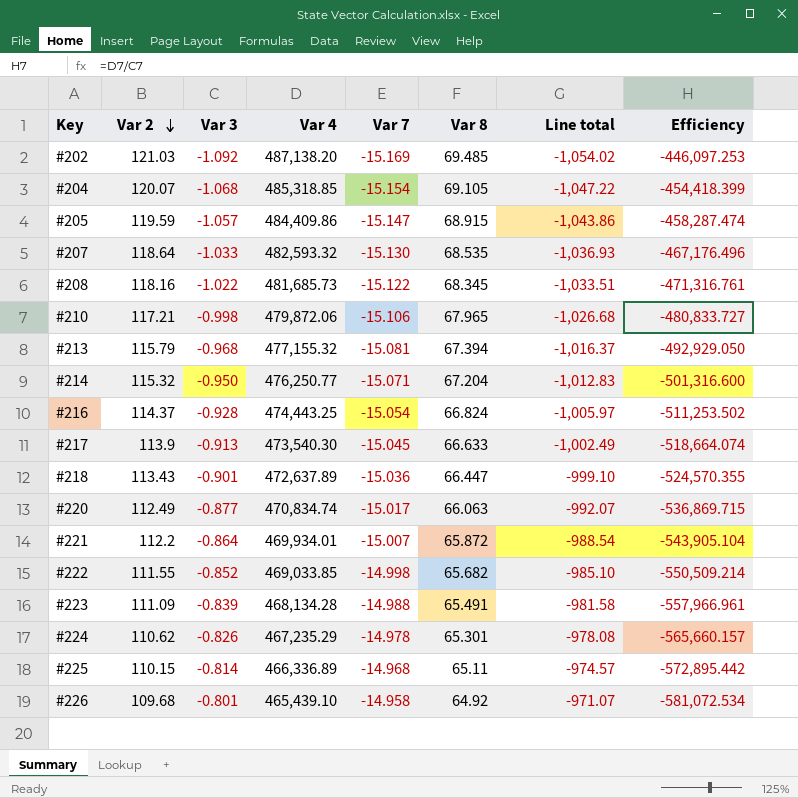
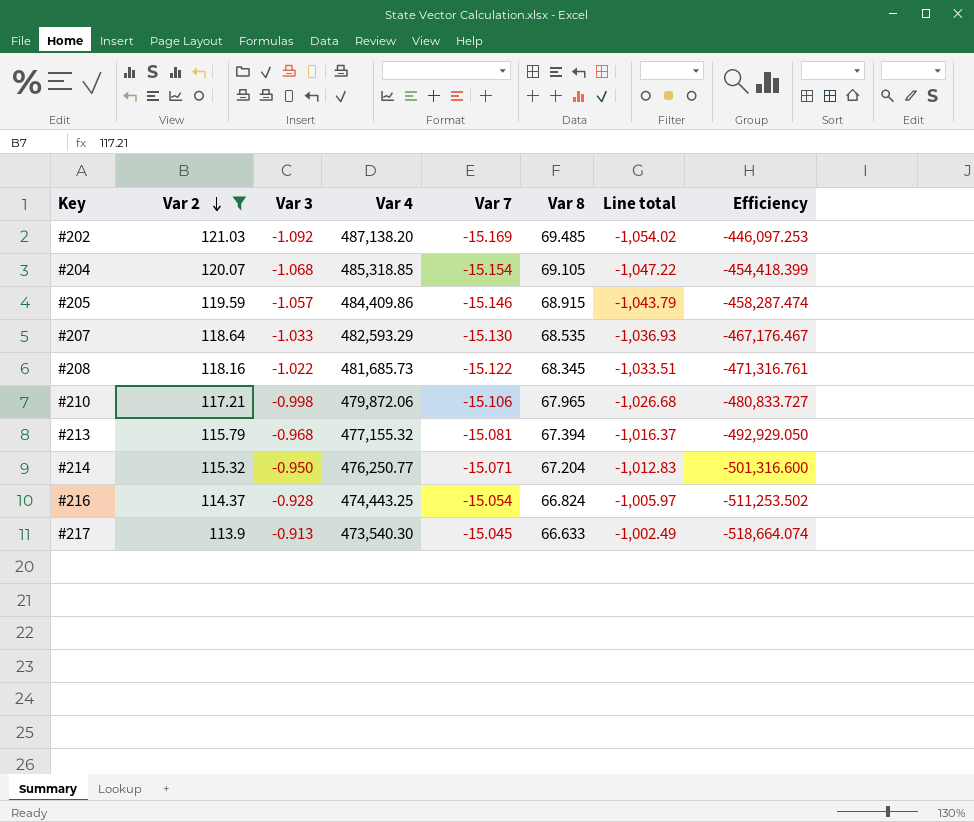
filter: none -> Var 2 >= 113.9
#205 | Var 7: -15.147 -> -15.146
#205 | Line total: -1,043.86 -> -1,043.79
#207 | Var 4: 482,593.32 -> 482,593.29
#207 | Efficiency: -467,176.496 -> -467,176.467

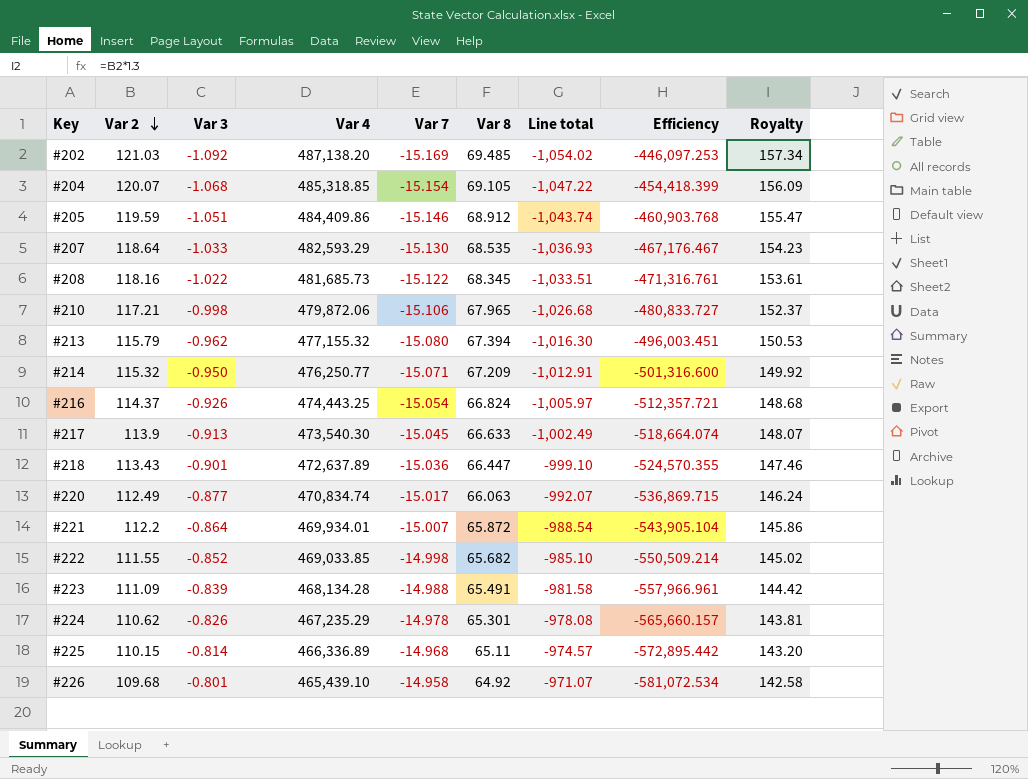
filter: Var 2 >= 113.9 -> none
column Royalty | formula: none -> [Var 2] * 1.3
#205 | Var 3: -1.057 -> -1.051
#205 | Var 8: 68.915 -> 68.912
#205 | Line total: -1,043.79 -> -1,043.74
#205 | Efficiency: -458,287.474 -> -460,903.768
#213 | Var 3: -0.968 -> -0.962
#213 | Var 7: -15.081 -> -15.080
#213 | Line total: -1,016.37 -> -1,016.30
#213 | Efficiency: -492,929.050 -> -496,003.451
#214 | Var 8: 67.204 -> 67.209
#214 | Line total: -1,012.83 -> -1,012.91
#216 | Var 3: -0.928 -> -0.926
#216 | Efficiency: -511,253.502 -> -512,357.721

